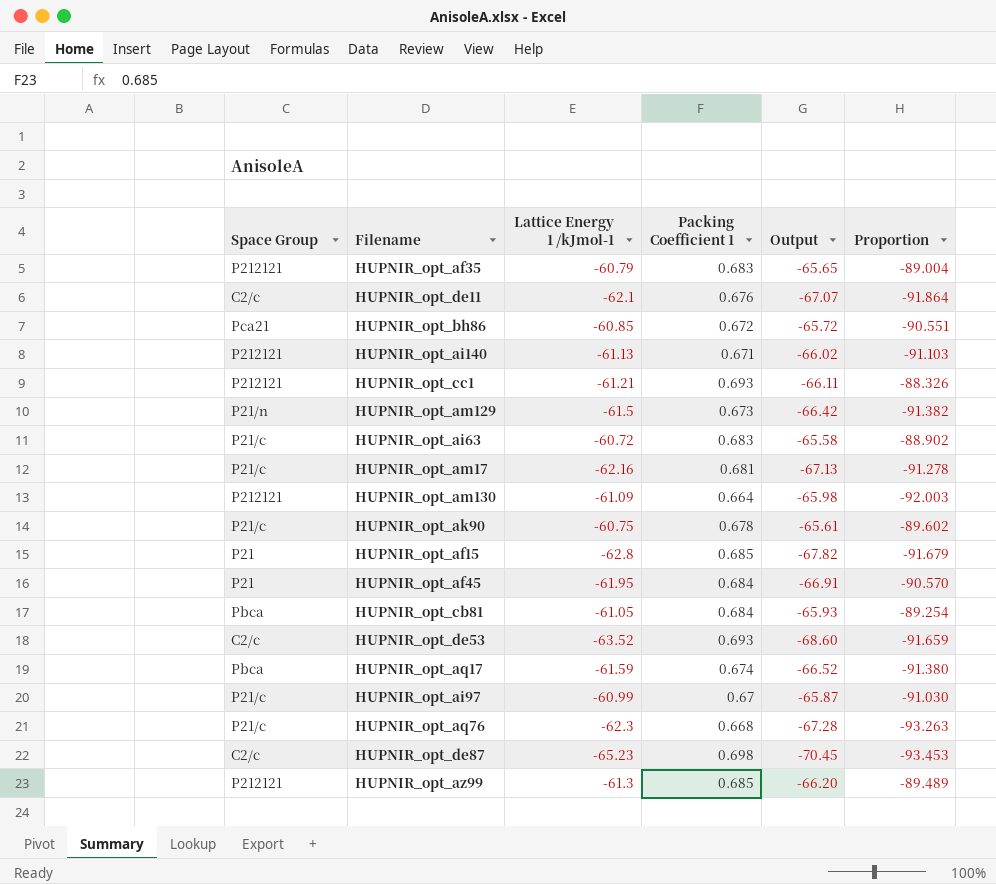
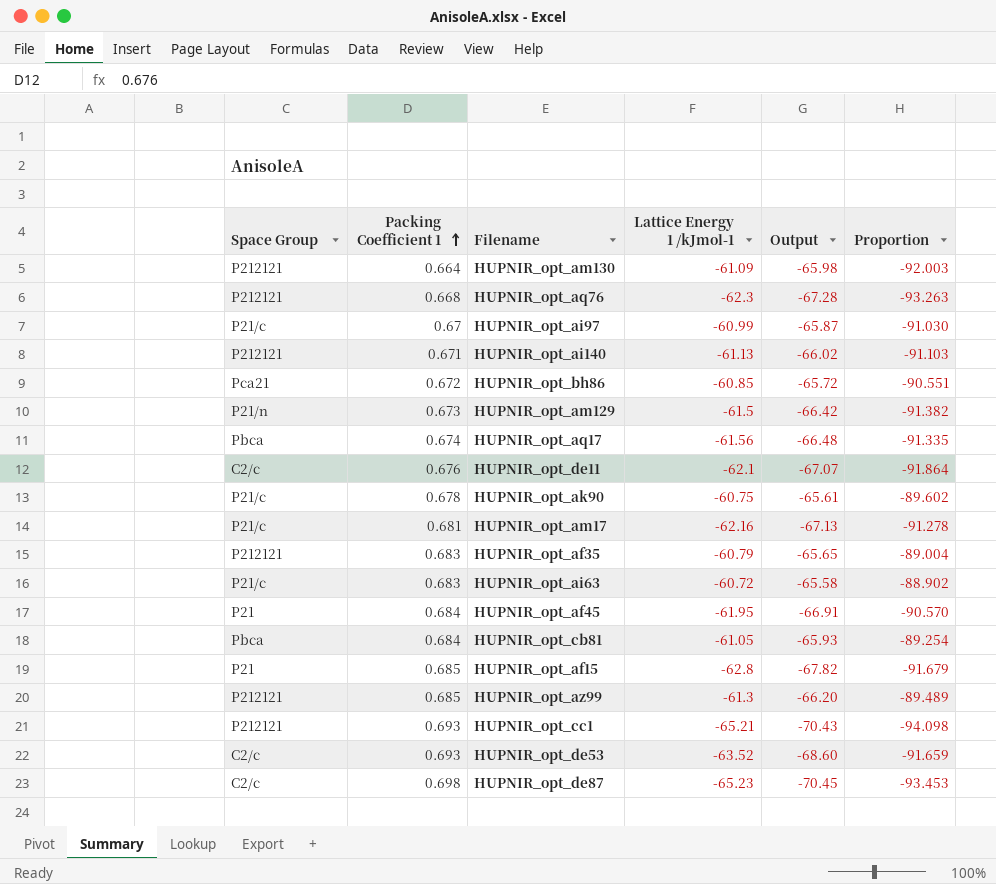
row order: none -> Packing Coefficient 1 ascending
column Packing Coefficient 1 | position: 4 -> 2
HUPNIR_opt_aq76 | Space Group: P21/c -> P212121
HUPNIR_opt_aq17 | Lattice Energy 1 /kJmol-1: -61.59 -> -61.56
HUPNIR_opt_aq17 | Output: -66.52 -> -66.48
HUPNIR_opt_aq17 | Proportion: -91.380 -> -91.335
HUPNIR_opt_cc1 | Lattice Energy 1 /kJmol-1: -61.21 -> -65.21
HUPNIR_opt_cc1 | Output: -66.11 -> -70.43
HUPNIR_opt_cc1 | Proportion: -88.326 -> -94.098

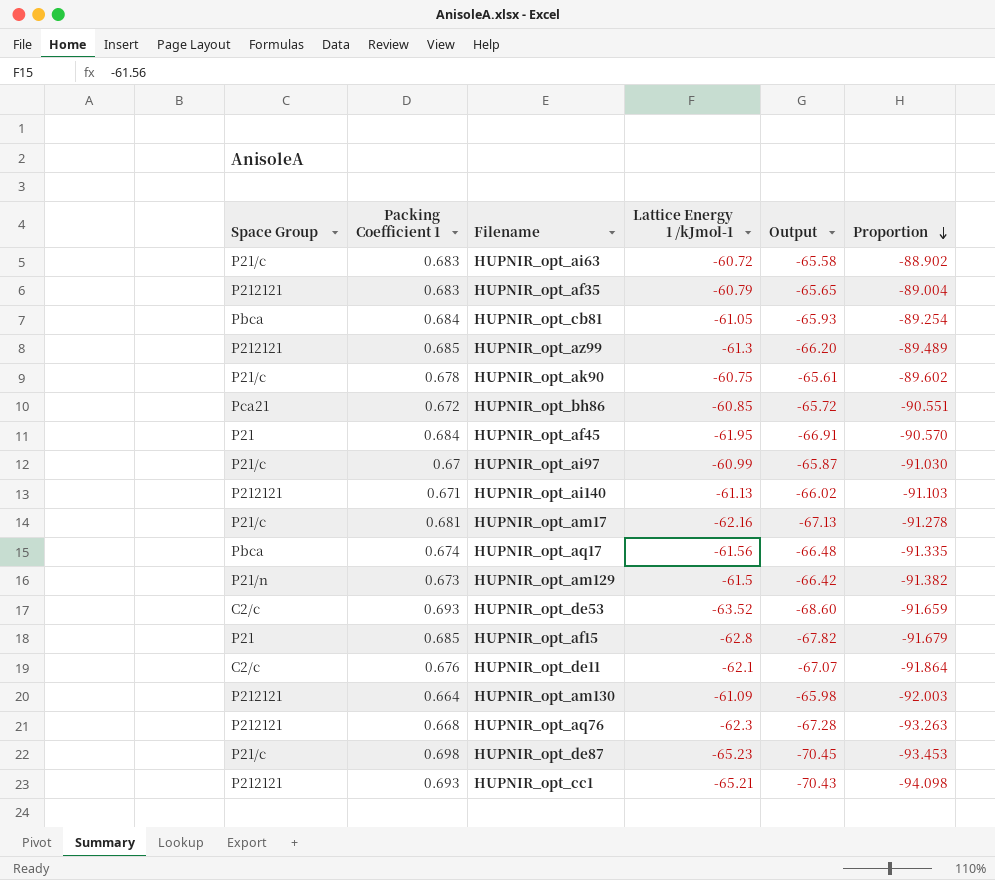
row order: Packing Coefficient 1 ascending -> Proportion descending
HUPNIR_opt_de87 | Space Group: C2/c -> P21/c

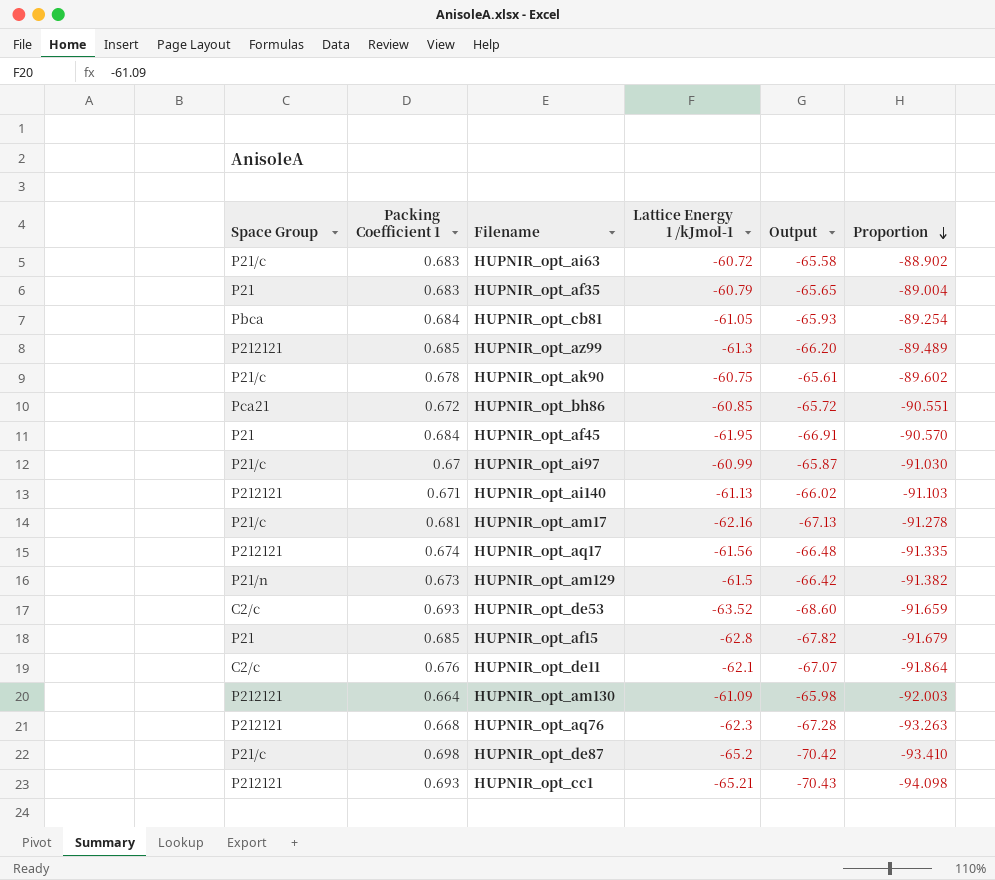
HUPNIR_opt_af35 | Space Group: P212121 -> P21
HUPNIR_opt_aq17 | Space Group: Pbca -> P212121
HUPNIR_opt_de87 | Lattice Energy 1 /kJmol-1: -65.23 -> -65.2
HUPNIR_opt_de87 | Output: -70.45 -> -70.42
HUPNIR_opt_de87 | Proportion: -93.453 -> -93.410

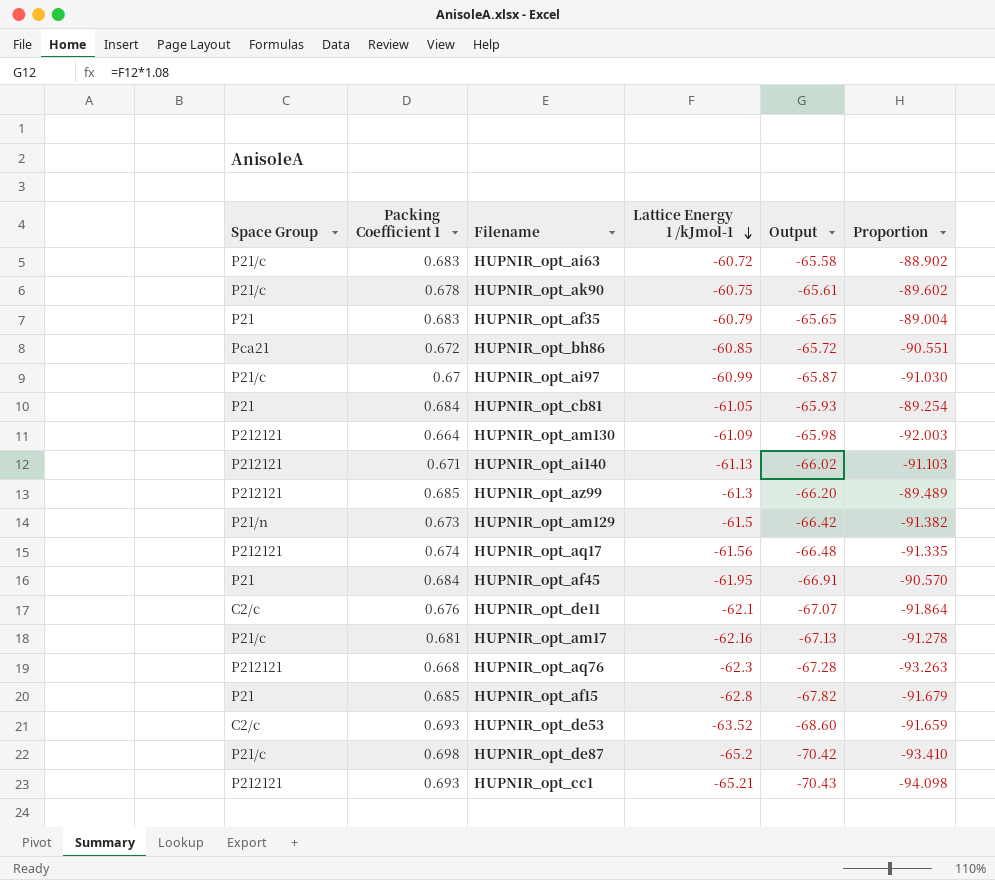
row order: Proportion descending -> Lattice Energy 1 /kJmol-1 descending
HUPNIR_opt_cb81 | Space Group: Pbca -> P21

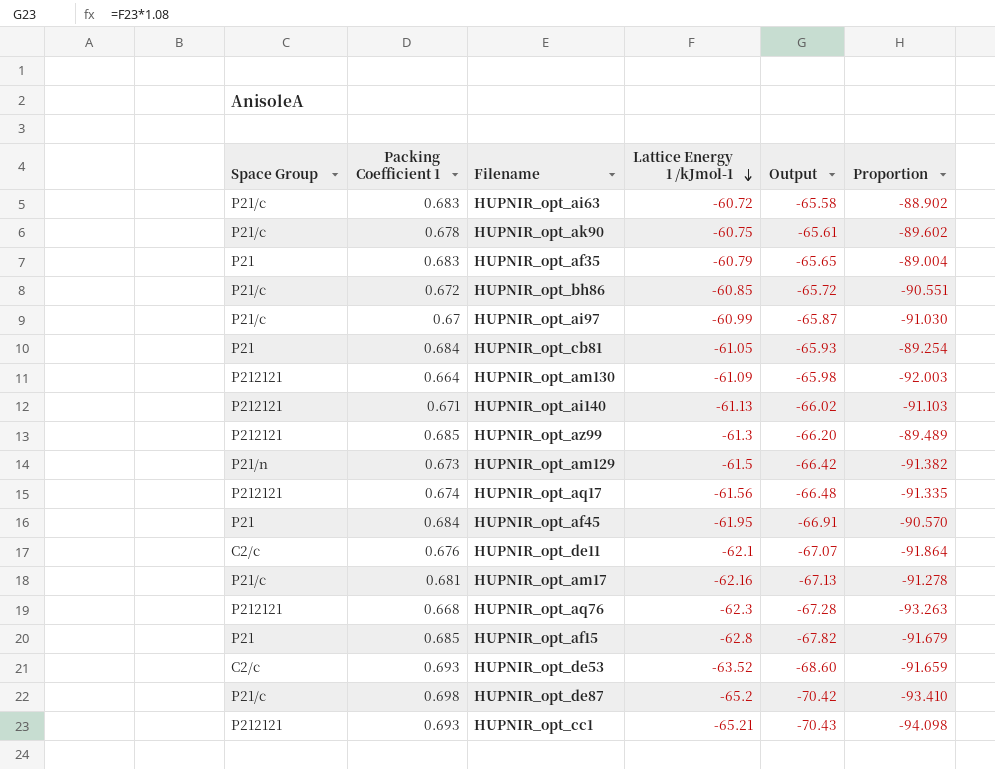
HUPNIR_opt_bh86 | Space Group: Pca21 -> P21/c

